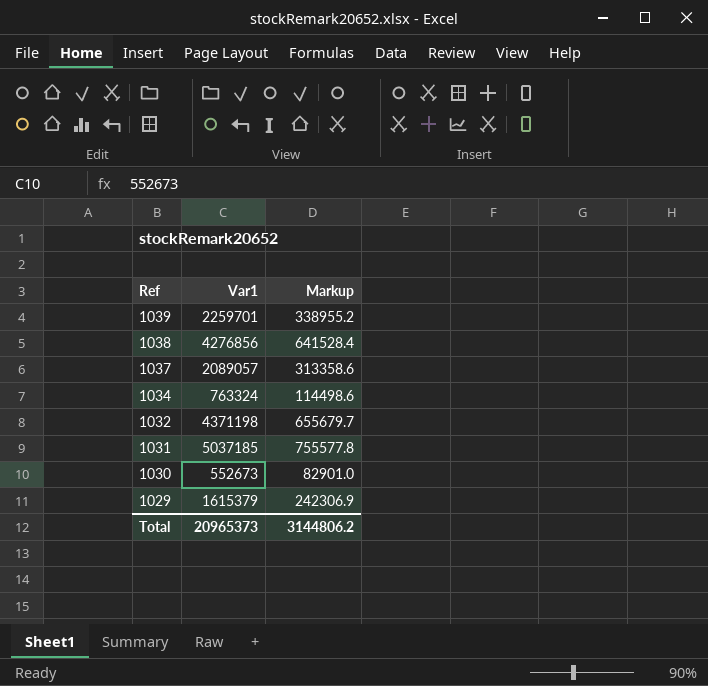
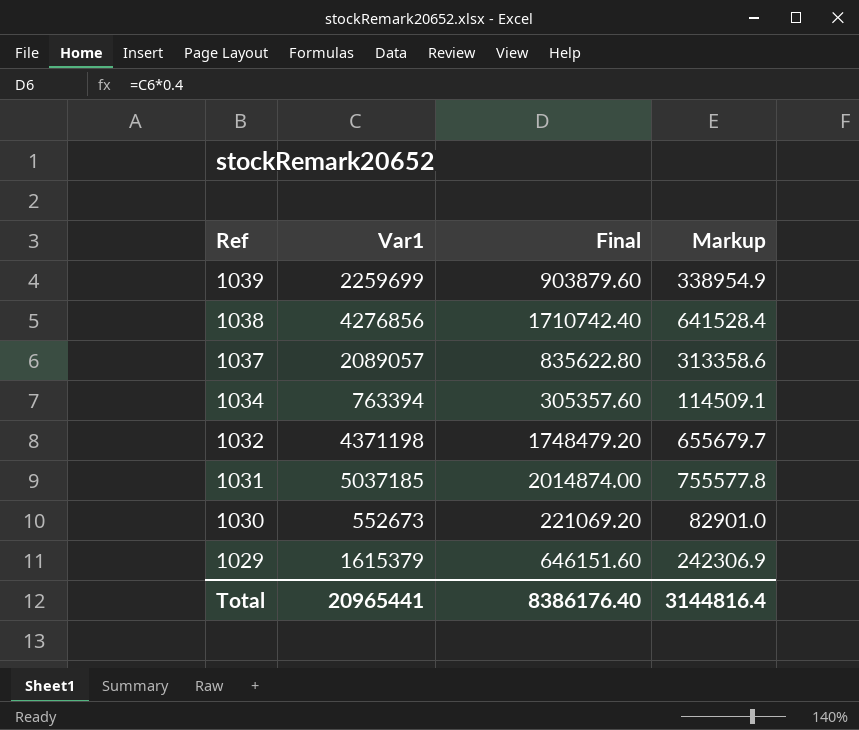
column Final | formula: none -> [Var1] * 0.4
1039 | Var1: 2259701 -> 2259699
1039 | Markup: 338955.2 -> 338954.9
1034 | Var1: 763324 -> 763394
1034 | Markup: 114498.6 -> 114509.1
Total | Var1: 20965373 -> 20965441
Total | Markup: 3144806.2 -> 3144816.4

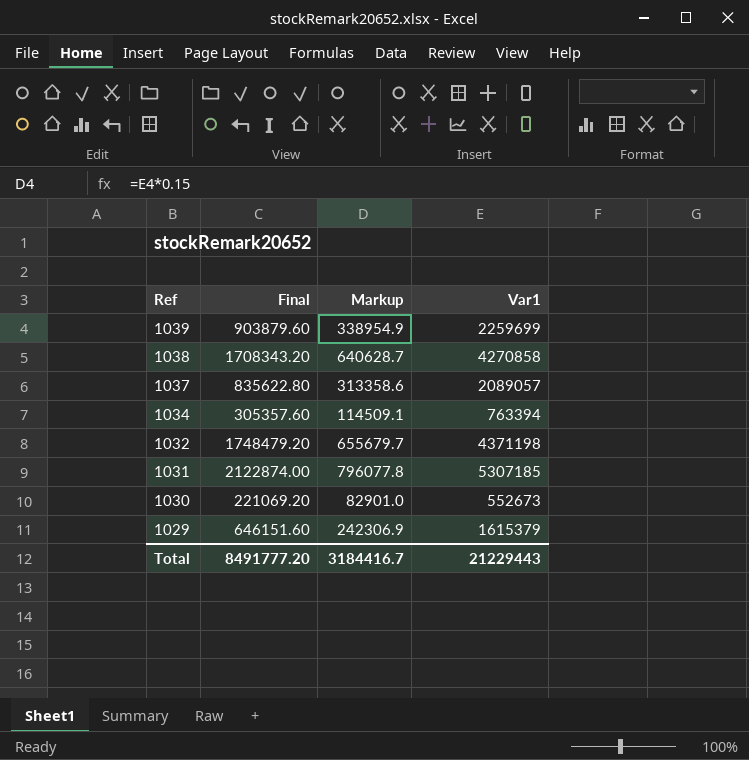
column Var1 | position: 2 -> 4
1038 | Final: 1710742.40 -> 1708343.20
1038 | Markup: 641528.4 -> 640628.7
1038 | Var1: 4276856 -> 4270858
1031 | Final: 2014874.00 -> 2122874.00
1031 | Markup: 755577.8 -> 796077.8
1031 | Var1: 5037185 -> 5307185
Total | Final: 8386176.40 -> 8491777.20
Total | Markup: 3144816.4 -> 3184416.7
Total | Var1: 20965441 -> 21229443

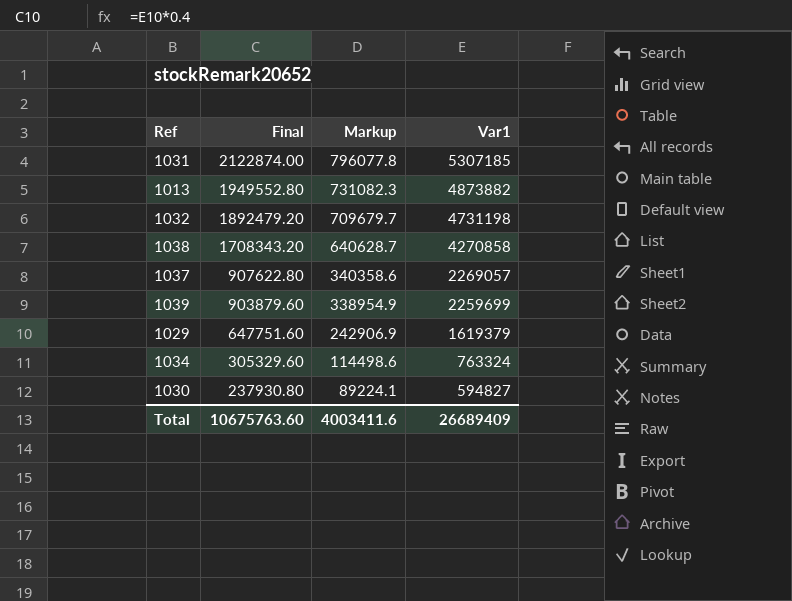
row order: Ref descending -> Final descending
row 1013: none -> 1949552.80 | 731082.3 | 4873882
1032 | Final: 1748479.20 -> 1892479.20
1032 | Markup: 655679.7 -> 709679.7
1032 | Var1: 4371198 -> 4731198
1037 | Final: 835622.80 -> 907622.80
1037 | Markup: 313358.6 -> 340358.6
1037 | Var1: 2089057 -> 2269057
1029 | Final: 646151.60 -> 647751.60
1029 | Markup: 242306.9 -> 242906.9
1029 | Var1: 1615379 -> 1619379
1034 | Final: 305357.60 -> 305329.60
1034 | Markup: 114509.1 -> 114498.6
1034 | Var1: 763394 -> 763324
1030 | Final: 221069.20 -> 237930.80
1030 | Markup: 82901.0 -> 89224.1
1030 | Var1: 552673 -> 594827
Total | Final: 8491777.20 -> 10675763.60
Total | Markup: 3184416.7 -> 4003411.6
Total | Var1: 21229443 -> 26689409

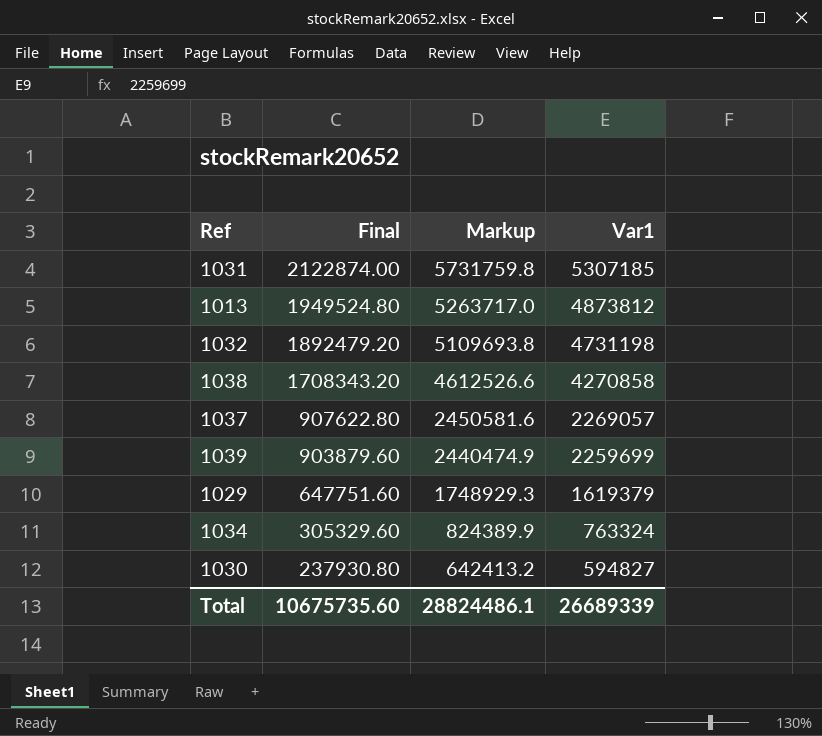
column Markup | formula: [Var1] * 0.15 -> [Var1] * 1.08
1013 | Final: 1949552.80 -> 1949524.80
1013 | Var1: 4873882 -> 4873812
Total | Final: 10675763.60 -> 10675735.60
Total | Markup: 4003411.6 -> 28824486.1
Total | Var1: 26689409 -> 26689339

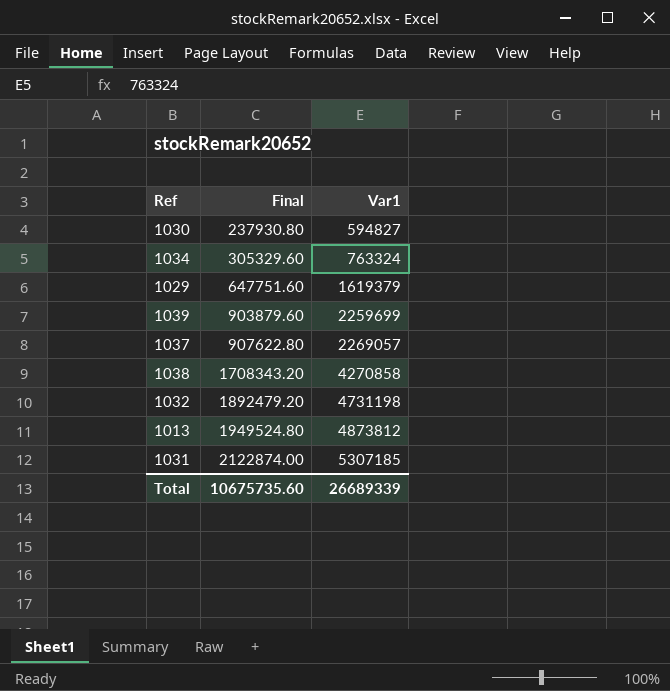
row order: Final descending -> Final ascending
column Markup | formula: [Var1] * 1.08 -> none

